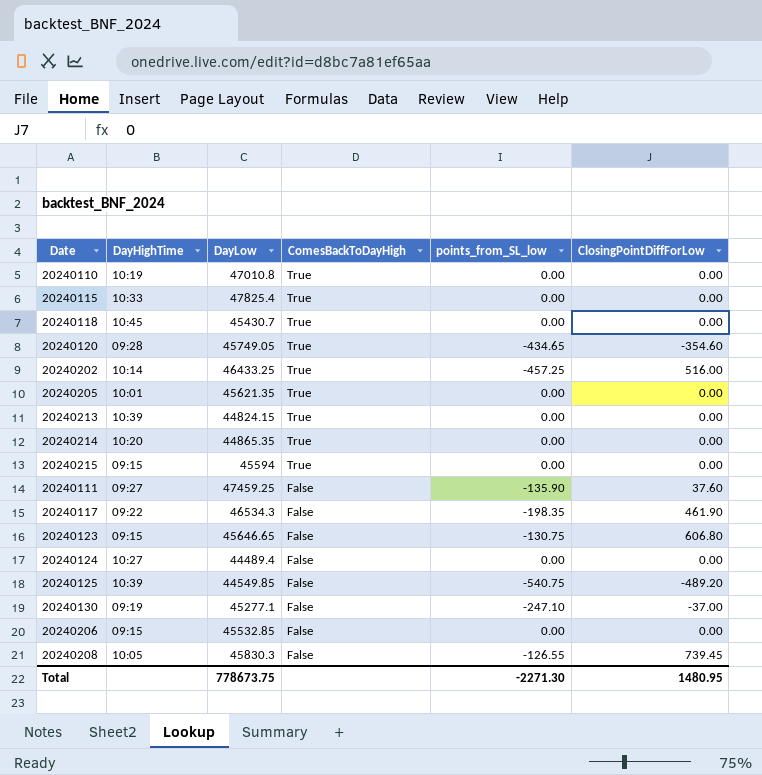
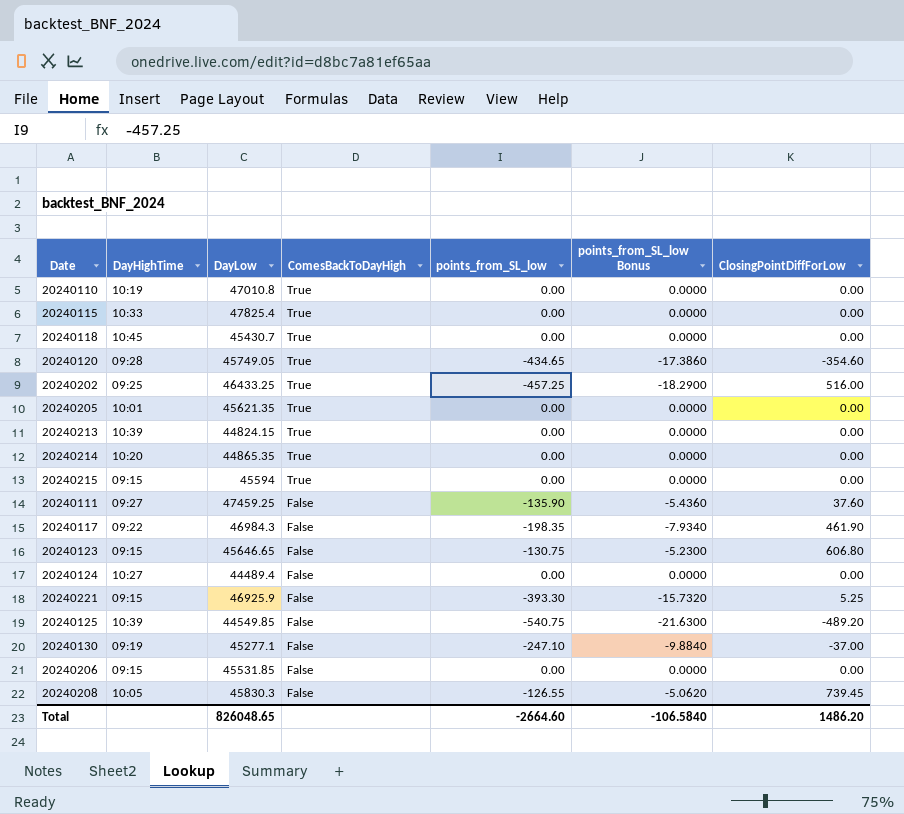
column points_from_SL_low Bonus | formula: none -> [points_from_SL_low] * 0.04
20240202 | DayHighTime: 10:14 -> 09:25
20240117 | DayLow: 46534.3 -> 46984.3
row 20240221: none -> 09:15 | 46925.9 | False | -393.30 | -15.7320 | 5.25
20240206 | DayLow: 45532.85 -> 45531.85
Total | DayLow: 778673.75 -> 826048.65
Total | points_from_SL_low: -2271.30 -> -2664.60
Total | ClosingPointDiffForLow: 1480.95 -> 1486.20

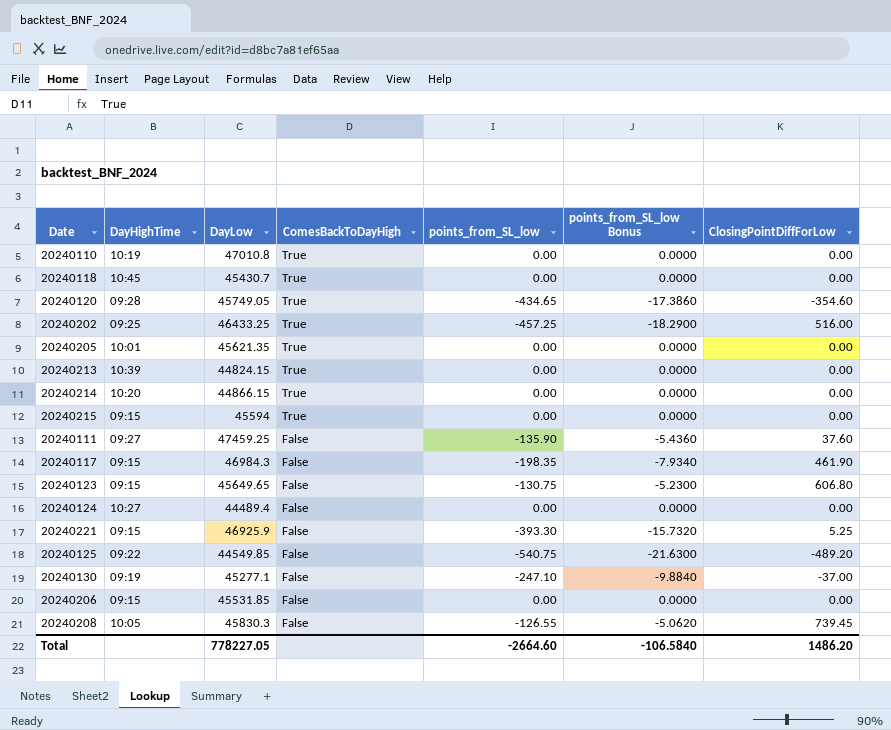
row 20240115: 10:33 | 47825.4 | True | 0.00 | 0.0000 | 0.00 -> none
20240214 | DayLow: 44865.35 -> 44866.15
20240117 | DayHighTime: 09:22 -> 09:15
20240123 | DayLow: 45646.65 -> 45649.65
20240125 | DayHighTime: 10:39 -> 09:22
Total | DayLow: 826048.65 -> 778227.05

